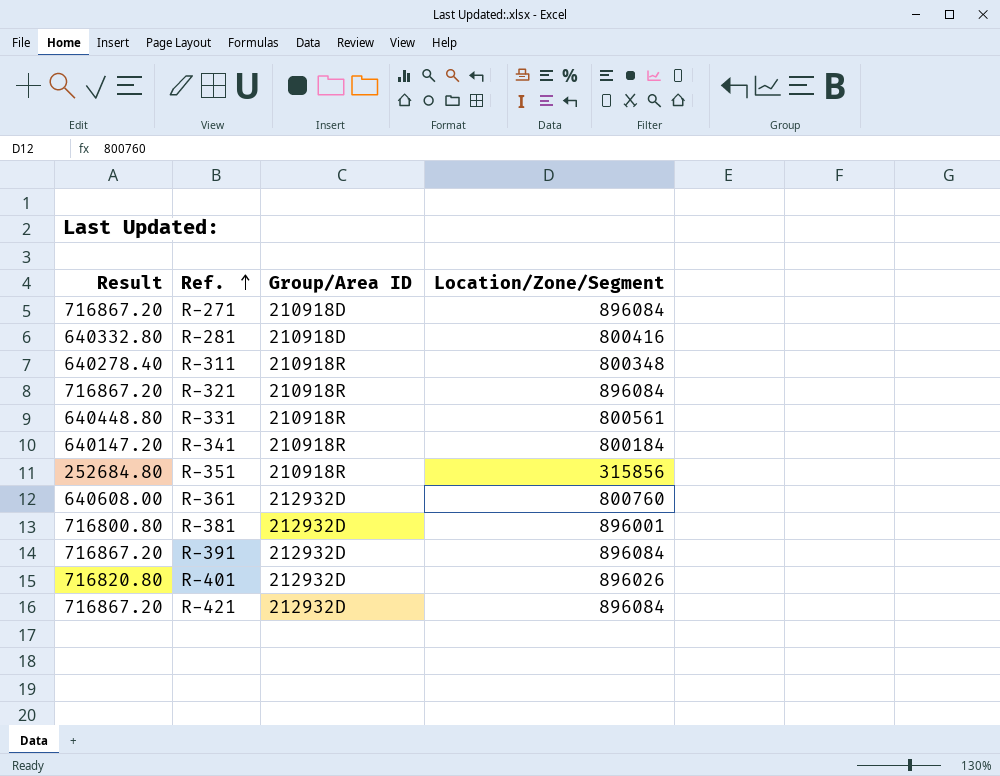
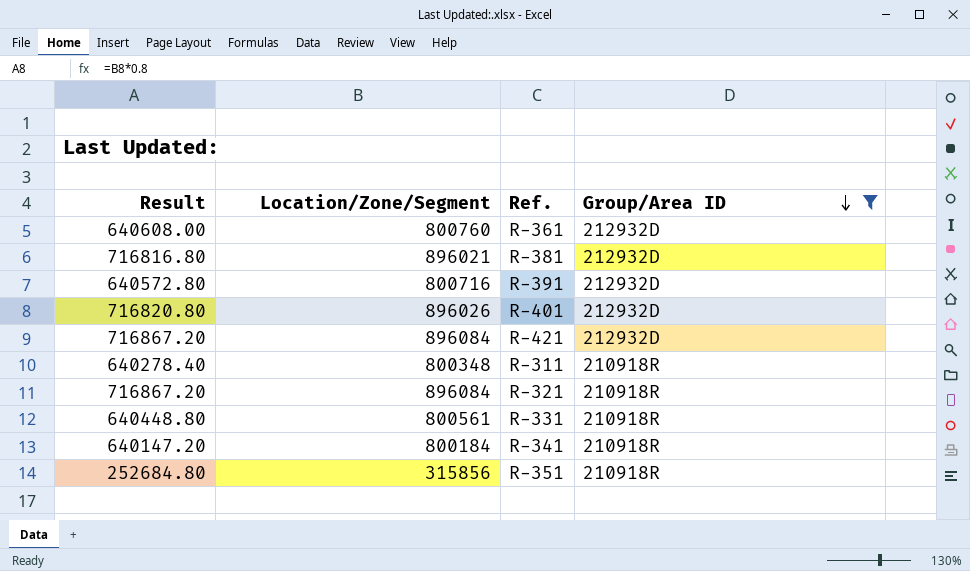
filter: none -> Group/Area ID != 210918D
row order: Ref. ascending -> Group/Area ID descending
column Location/Zone/Segment | position: 4 -> 2
R-381 | Result: 716800.80 -> 716816.80
R-381 | Location/Zone/Segment: 896001 -> 896021
R-391 | Result: 716867.20 -> 640572.80
R-391 | Location/Zone/Segment: 896084 -> 800716

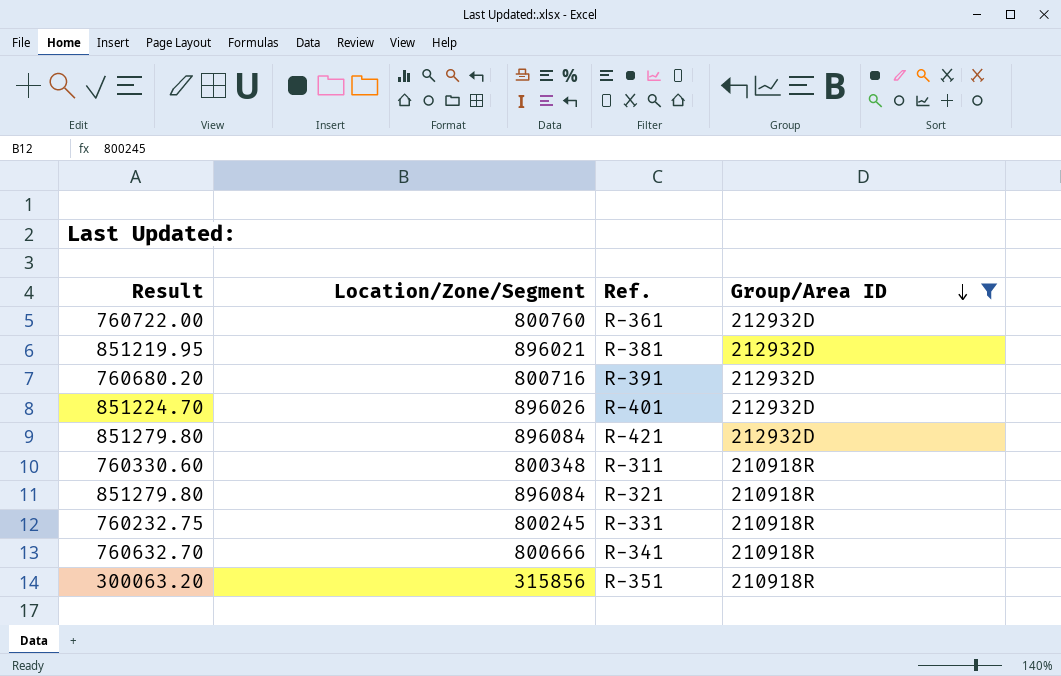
column Result | formula: [Location/Zone/Segment] * 0.8 -> [Location/Zone/Segment] * 0.95
R-331 | Location/Zone/Segment: 800561 -> 800245
R-341 | Location/Zone/Segment: 800184 -> 800666

